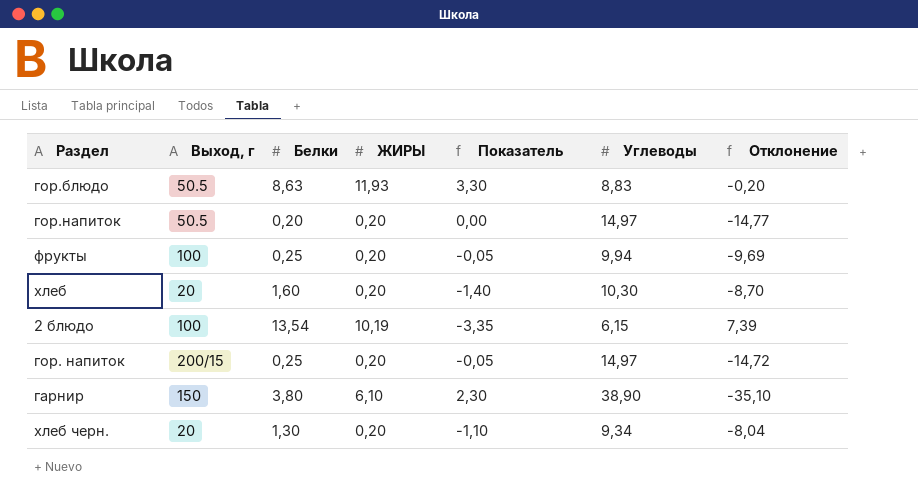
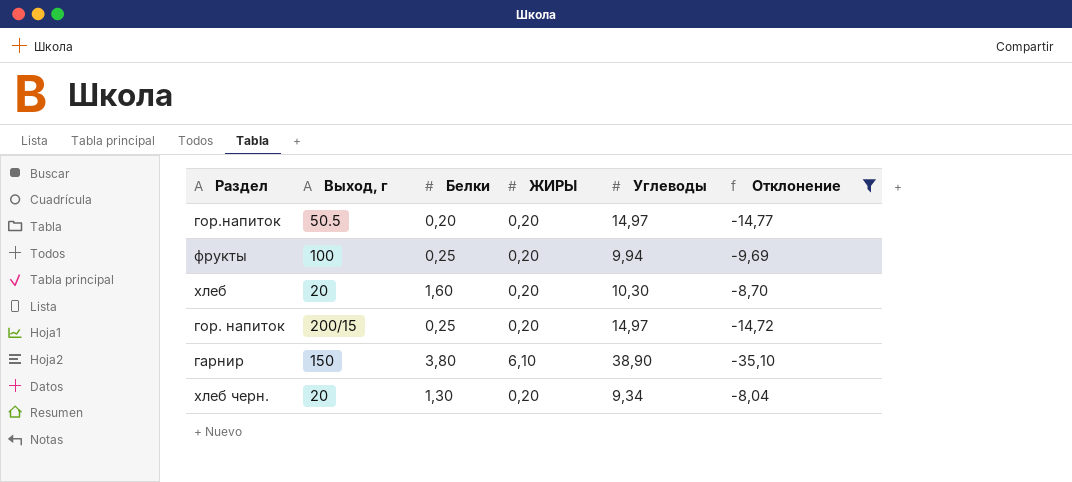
filter: none -> Отклонение <= -8,04
column Показатель | formula: [ЖИРЫ] - [Белки] -> none

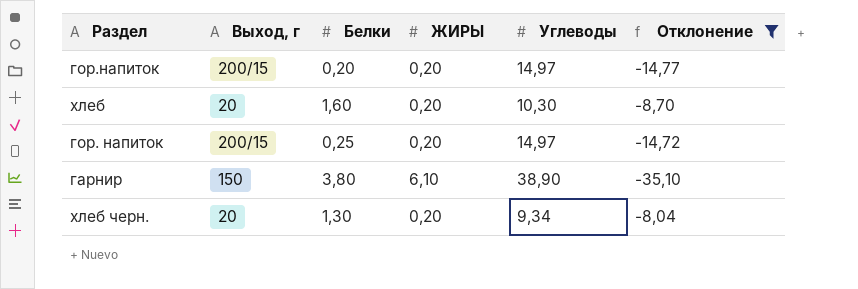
row фрукты: 100 | 0,25 | 0,20 | 9,94 | -9,69 -> none
гор.напиток | Выход, г: 50.5 -> 200/15

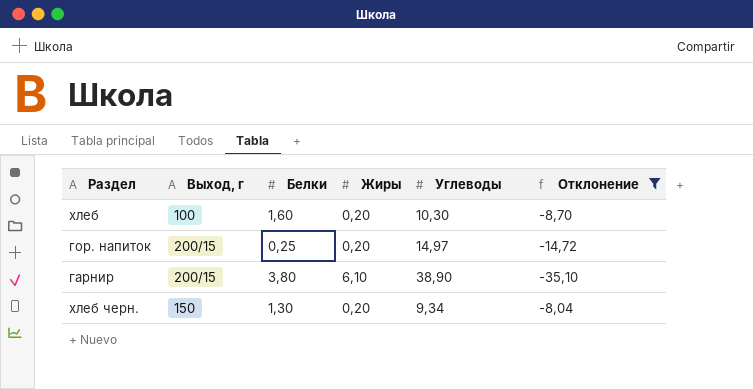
column name: ЖИРЫ -> Жиры
row гор.напиток: 200/15 | 0,20 | 0,20 | 14,97 | -14,77 -> none
хлеб | Выход, г: 20 -> 100
гарнир | Выход, г: 150 -> 200/15
хлеб черн. | Выход, г: 20 -> 150

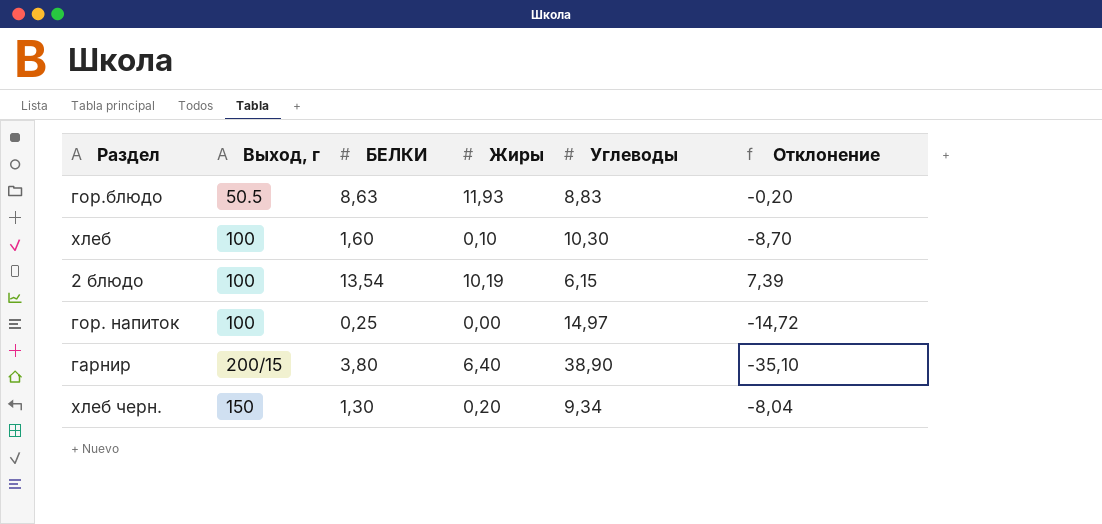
filter: Отклонение <= -8,04 -> none
column name: Белки -> БЕЛКИ
хлеб | Жиры: 0,20 -> 0,10
гор. напиток | Выход, г: 200/15 -> 100
гор. напиток | Жиры: 0,20 -> 0,00
гарнир | Жиры: 6,10 -> 6,40

